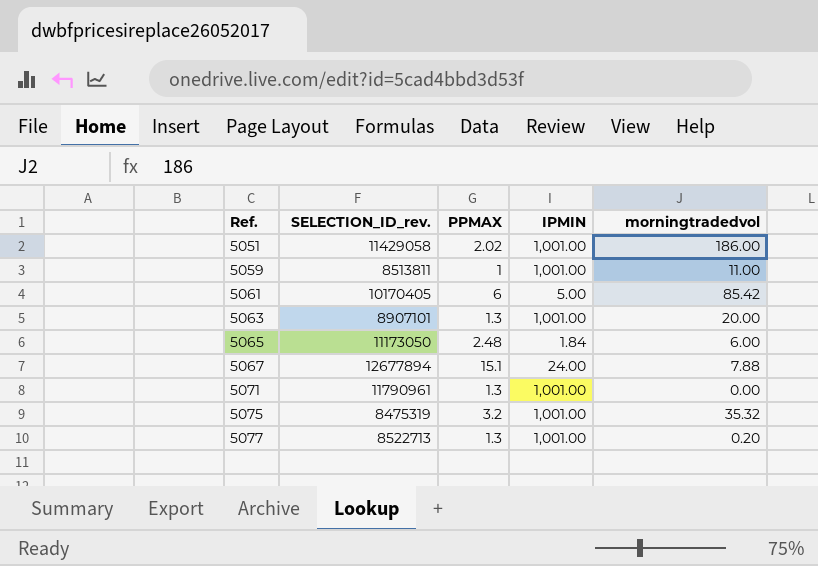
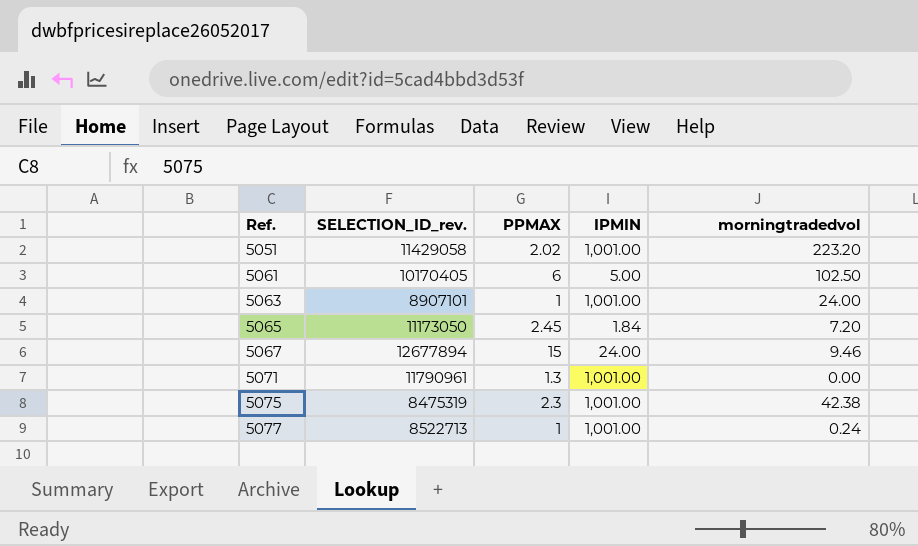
row 5059: 8513811 | 1 | 1,001.00 | 11.00 -> none
5051 | morningtradedvol: 186.00 -> 223.20
5061 | morningtradedvol: 85.42 -> 102.50
5063 | PPMAX: 1.3 -> 1
5063 | morningtradedvol: 20.00 -> 24.00
5065 | PPMAX: 2.48 -> 2.45
5065 | morningtradedvol: 6.00 -> 7.20
5067 | PPMAX: 15.1 -> 15
5067 | morningtradedvol: 7.88 -> 9.46
5075 | PPMAX: 3.2 -> 2.3
5075 | morningtradedvol: 35.32 -> 42.38
5077 | PPMAX: 1.3 -> 1
5077 | morningtradedvol: 0.20 -> 0.24

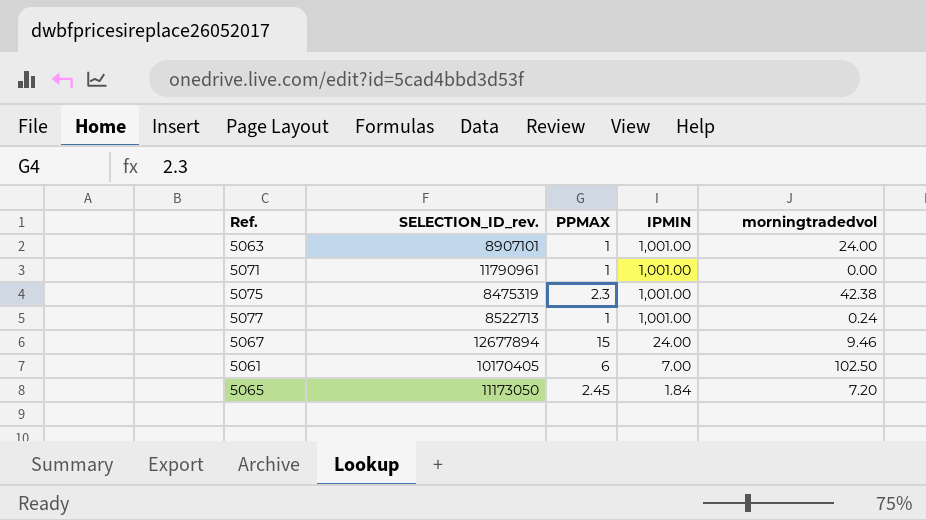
row order: Ref. ascending -> IPMIN descending
row 5051: 11429058 | 2.02 | 1,001.00 | 223.20 -> none
5071 | PPMAX: 1.3 -> 1
5061 | IPMIN: 5.00 -> 7.00

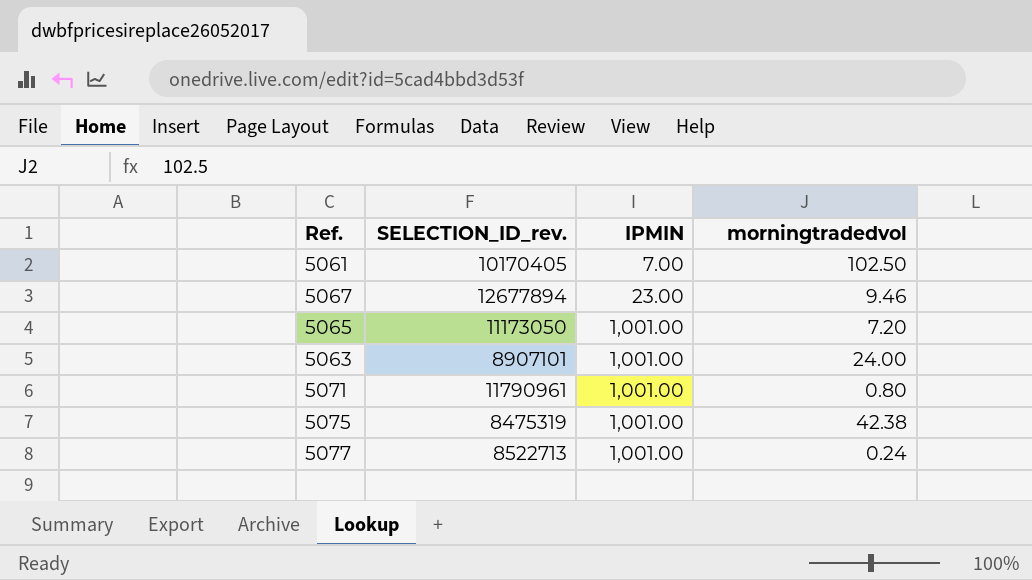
row order: IPMIN descending -> IPMIN ascending
column PPMAX | position: 3 -> none
5067 | IPMIN: 24.00 -> 23.00
5065 | IPMIN: 1.84 -> 1,001.00
5071 | morningtradedvol: 0.00 -> 0.80

